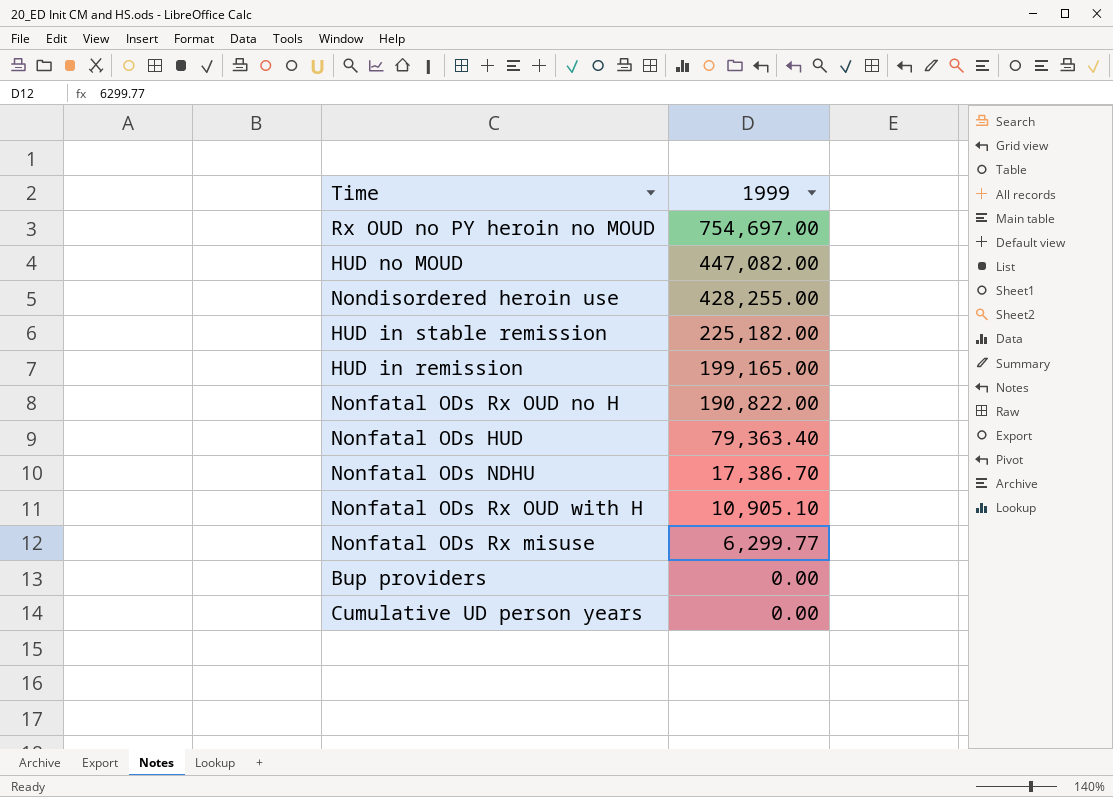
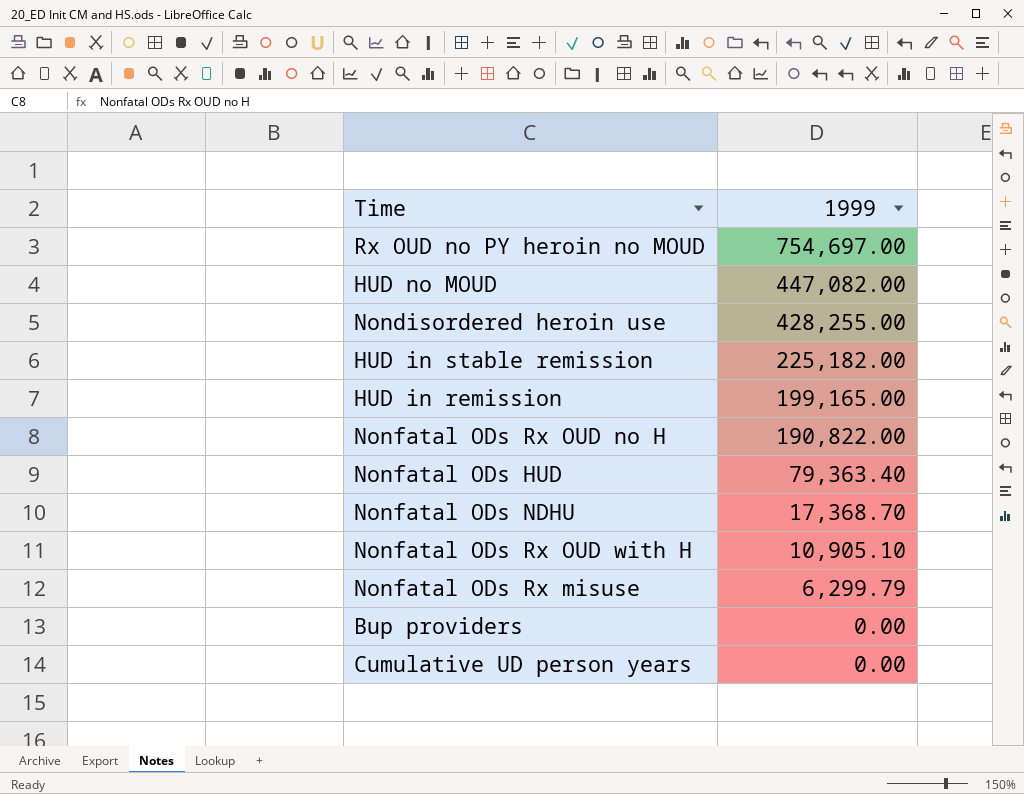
Nonfatal ODs NDHU | 1999: 17,386.70 -> 17,368.70
Nonfatal ODs Rx misuse | 1999: 6,299.77 -> 6,299.79

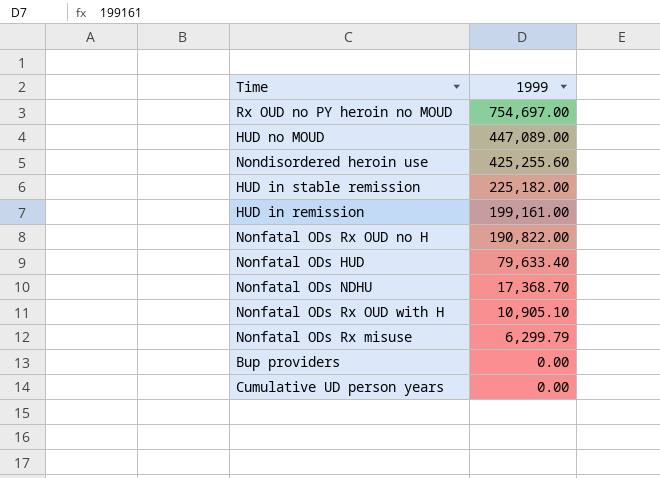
HUD no MOUD | 1999: 447,082.00 -> 447,089.00
Nondisordered heroin use | 1999: 428,255.00 -> 425,255.60
HUD in remission | 1999: 199,165.00 -> 199,161.00
Nonfatal ODs HUD | 1999: 79,363.40 -> 79,633.40

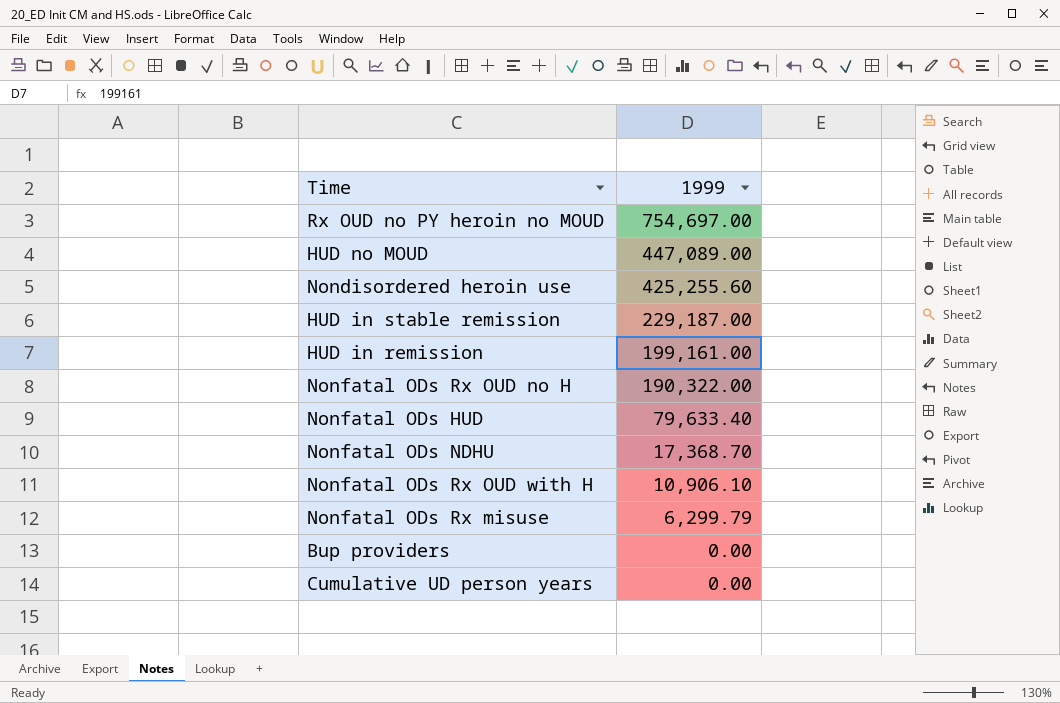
HUD in stable remission | 1999: 225,182.00 -> 229,187.00
Nonfatal ODs Rx OUD no H | 1999: 190,822.00 -> 190,322.00
Nonfatal ODs Rx OUD with H | 1999: 10,905.10 -> 10,906.10

